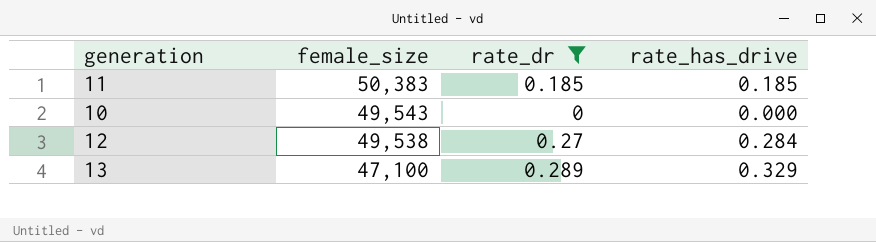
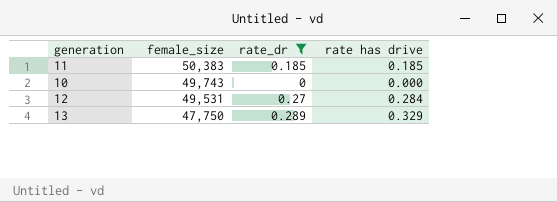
column name: rate_has_drive -> rate has drive
10 | female_size: 49,543 -> 49,743
12 | female_size: 49,538 -> 49,531
13 | female_size: 47,100 -> 47,750

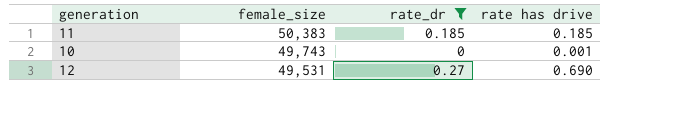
row 13: 47,750 | 0.289 | 0.329 -> none
10 | rate has drive: 0.000 -> 0.001
12 | rate has drive: 0.284 -> 0.690

